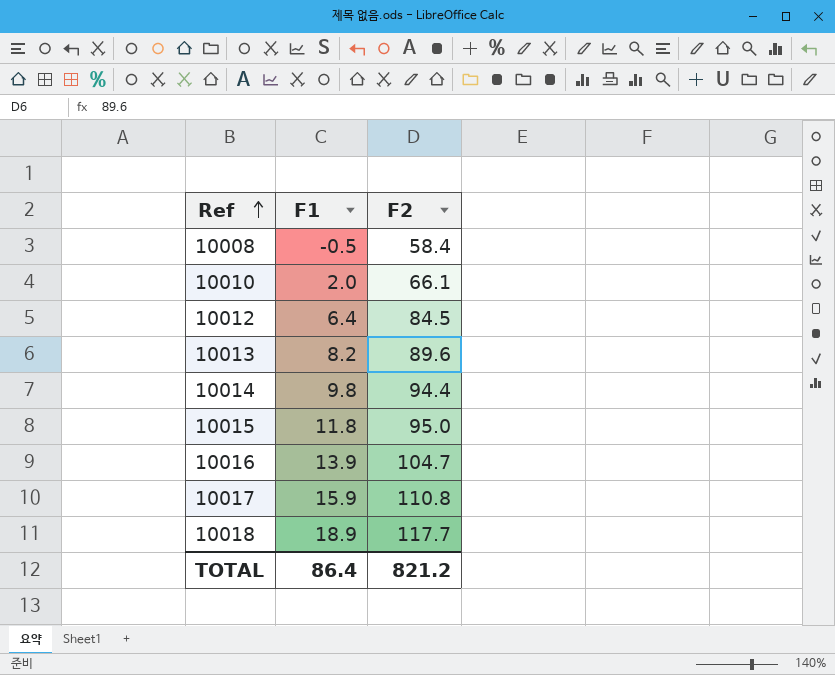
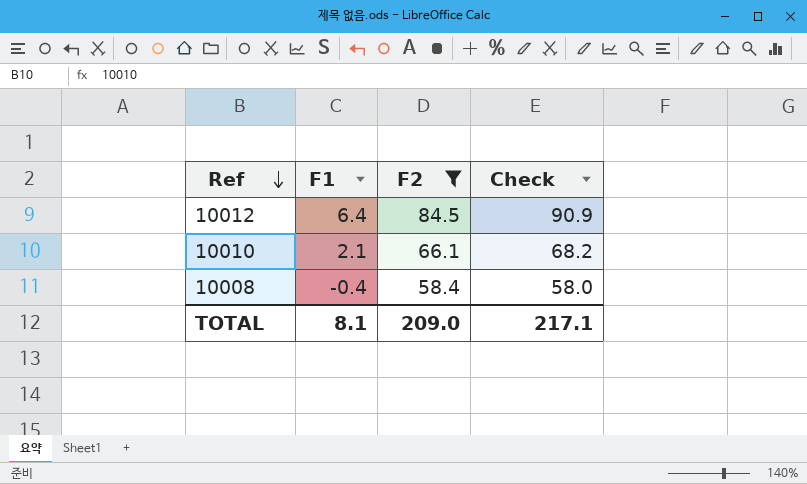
filter: none -> F2 <= 84.5
row order: Ref ascending -> Ref descending
column Check | formula: none -> [F1] + [F2]
10010 | F1: 2.0 -> 2.1
10008 | F1: -0.5 -> -0.4
TOTAL | F1: 86.4 -> 8.1
TOTAL | F2: 821.2 -> 209.0

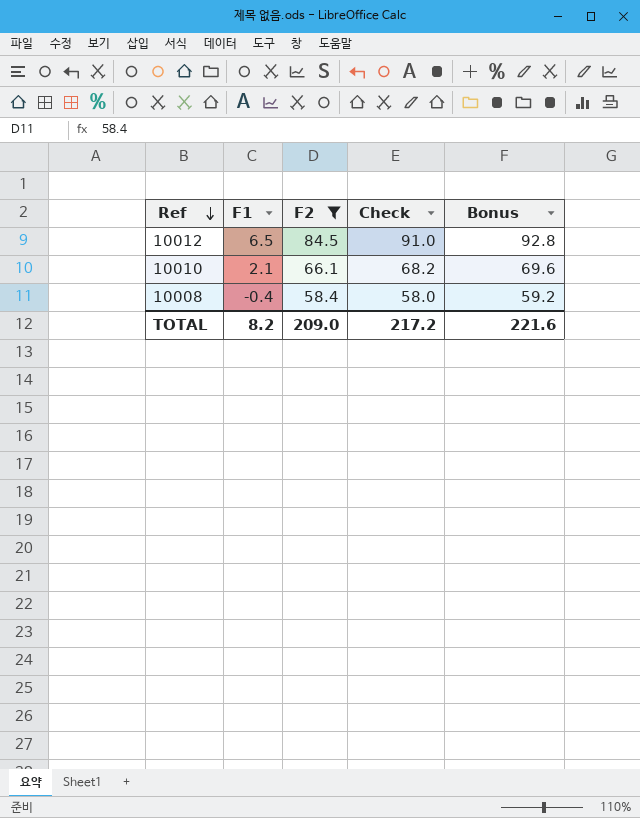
column Bonus | formula: none -> [Check] * 1.02
10012 | F1: 6.4 -> 6.5
10012 | Check: 90.9 -> 91.0
TOTAL | F1: 8.1 -> 8.2
TOTAL | Check: 217.1 -> 217.2

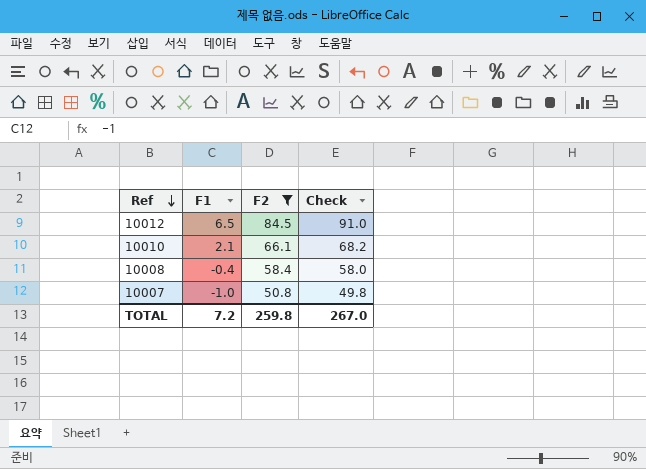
column Bonus | formula: [Check] * 1.02 -> none
row 10007: none -> -1.0 | 50.8 | 49.8
TOTAL | F1: 8.2 -> 7.2
TOTAL | F2: 209.0 -> 259.8
TOTAL | Check: 217.2 -> 267.0

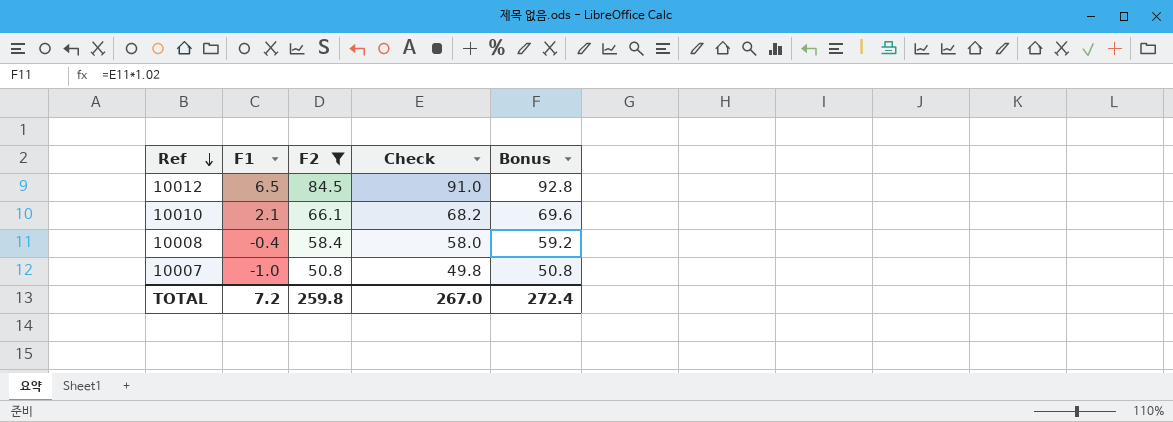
column Bonus | formula: none -> [Check] * 1.02

